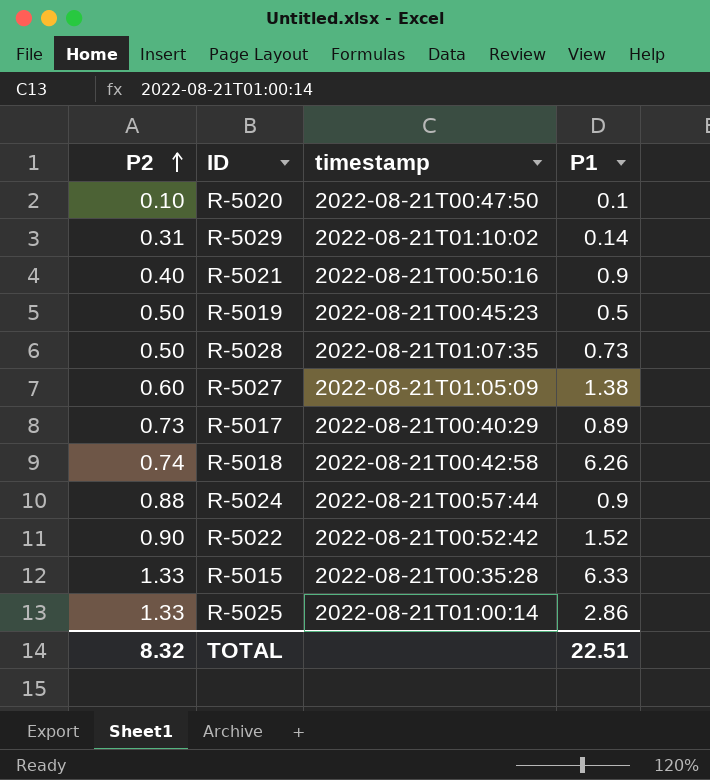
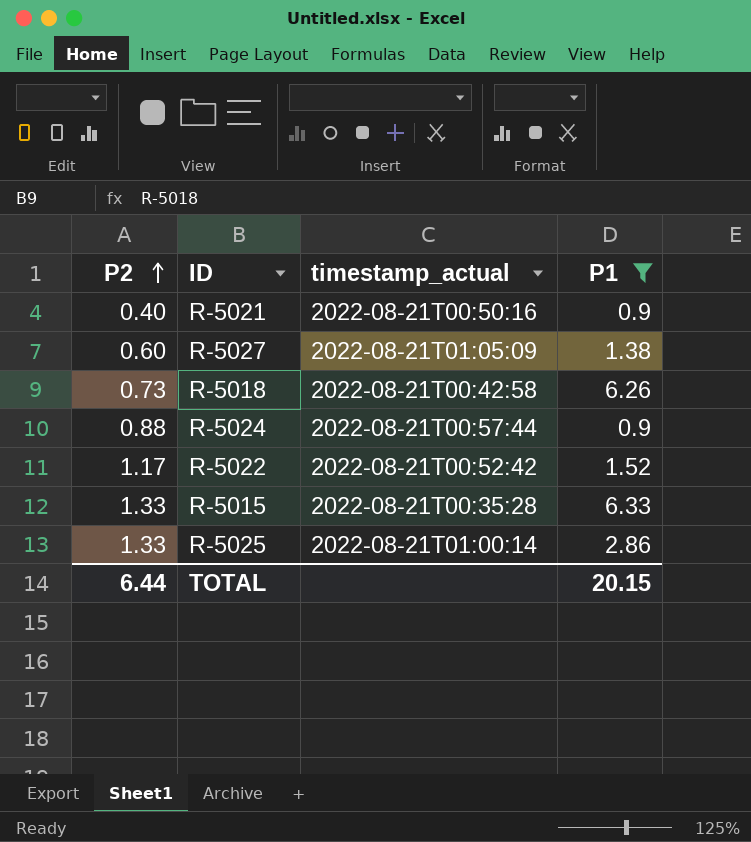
filter: none -> P1 >= 0.9
column name: timestamp -> timestamp_actual
R-5018 | P2: 0.74 -> 0.73
R-5022 | P2: 0.90 -> 1.17
TOTAL | P2: 8.32 -> 6.44
TOTAL | P1: 22.51 -> 20.15

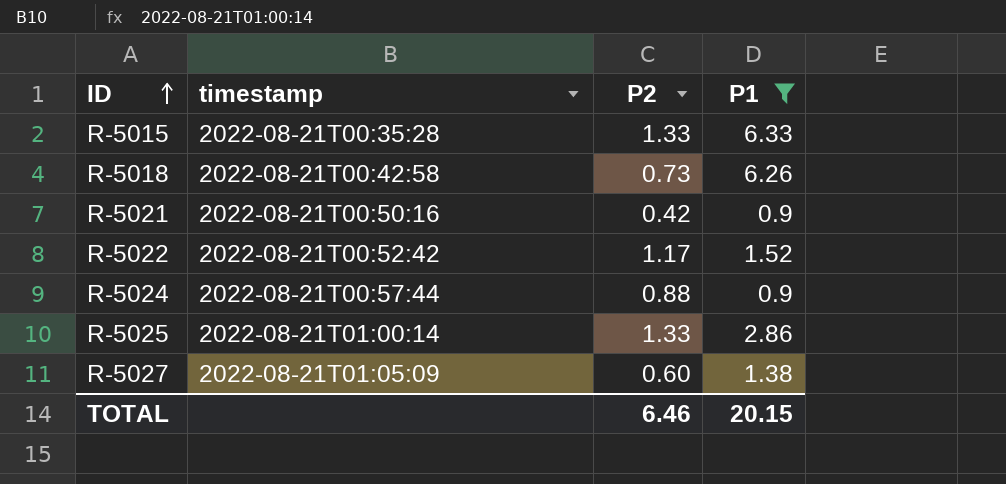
row order: P2 ascending -> ID ascending
column name: timestamp_actual -> timestamp
column P2 | position: 1 -> 3
R-5021 | P2: 0.40 -> 0.42
TOTAL | P2: 6.44 -> 6.46

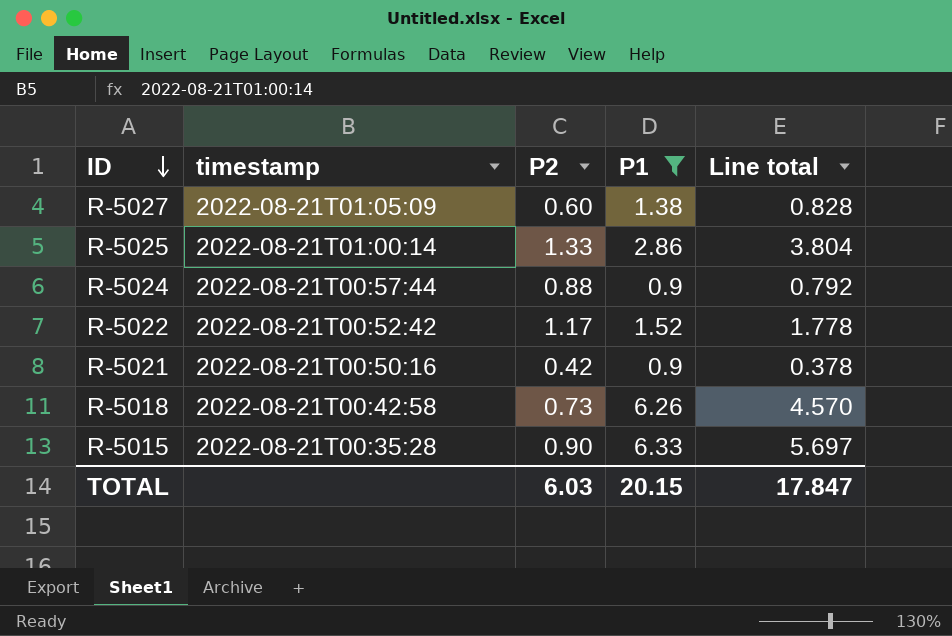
row order: ID ascending -> ID descending
column Line total | formula: none -> [P2] * [P1]
R-5015 | P2: 1.33 -> 0.90
TOTAL | P2: 6.46 -> 6.03

